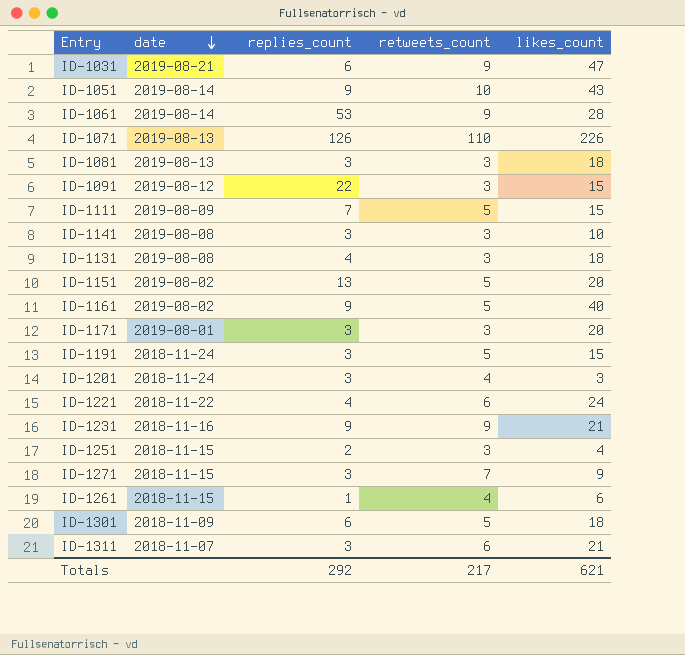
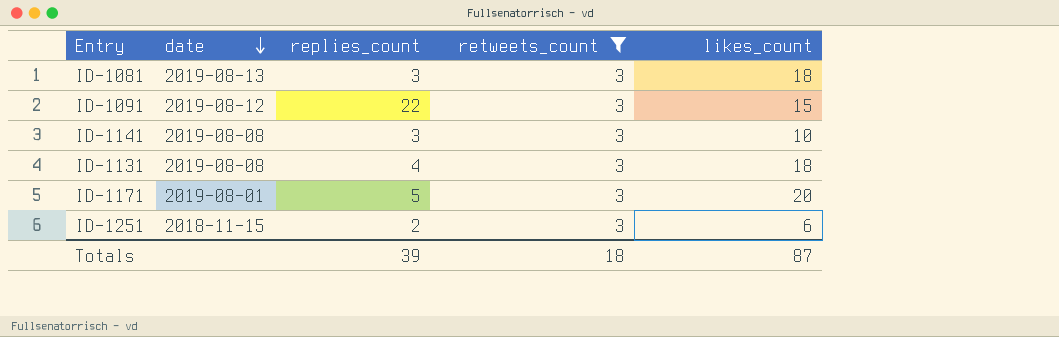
filter: none -> retweets_count = 3
ID-1171 | replies_count: 3 -> 5
ID-1251 | likes_count: 4 -> 6
Totals | replies_count: 292 -> 39
Totals | retweets_count: 217 -> 18
Totals | likes_count: 621 -> 87

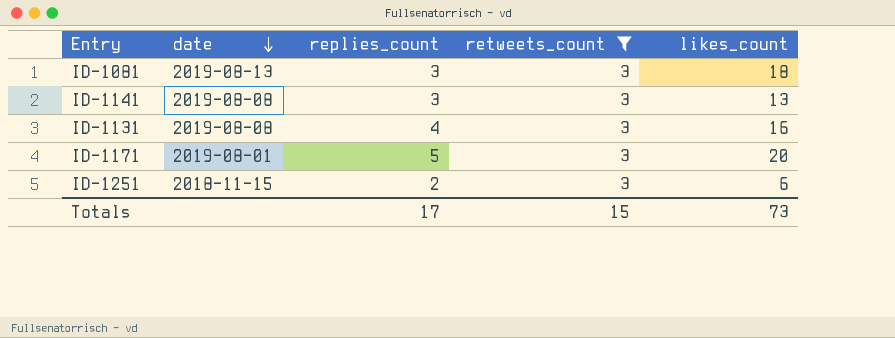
row ID-1091: 2019-08-12 | 22 | 3 | 15 -> none
ID-1141 | likes_count: 10 -> 13
ID-1131 | likes_count: 18 -> 16
Totals | replies_count: 39 -> 17
Totals | retweets_count: 18 -> 15
Totals | likes_count: 87 -> 73

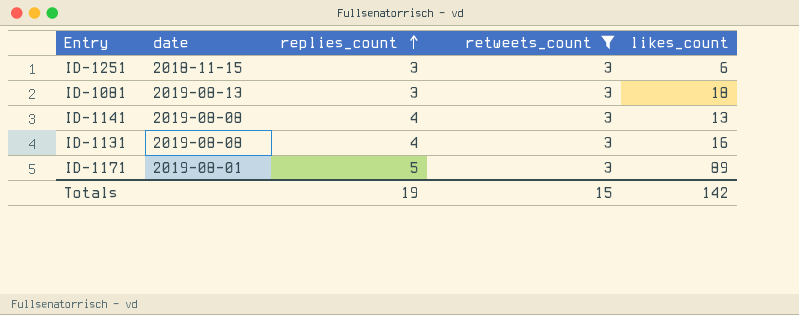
row order: date descending -> replies_count ascending
ID-1251 | replies_count: 2 -> 3
ID-1141 | replies_count: 3 -> 4
ID-1171 | likes_count: 20 -> 89
Totals | replies_count: 17 -> 19
Totals | likes_count: 73 -> 142

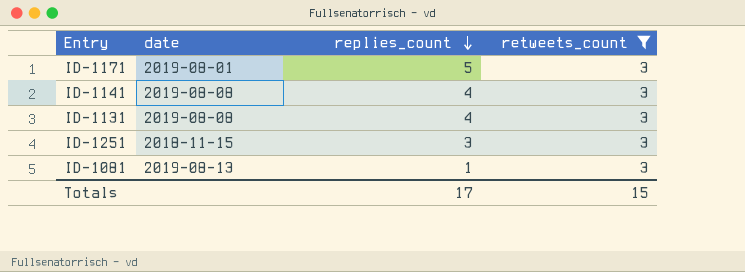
row order: replies_count ascending -> replies_count descending
column likes_count | position: 5 -> none
ID-1081 | replies_count: 3 -> 1
Totals | replies_count: 19 -> 17

